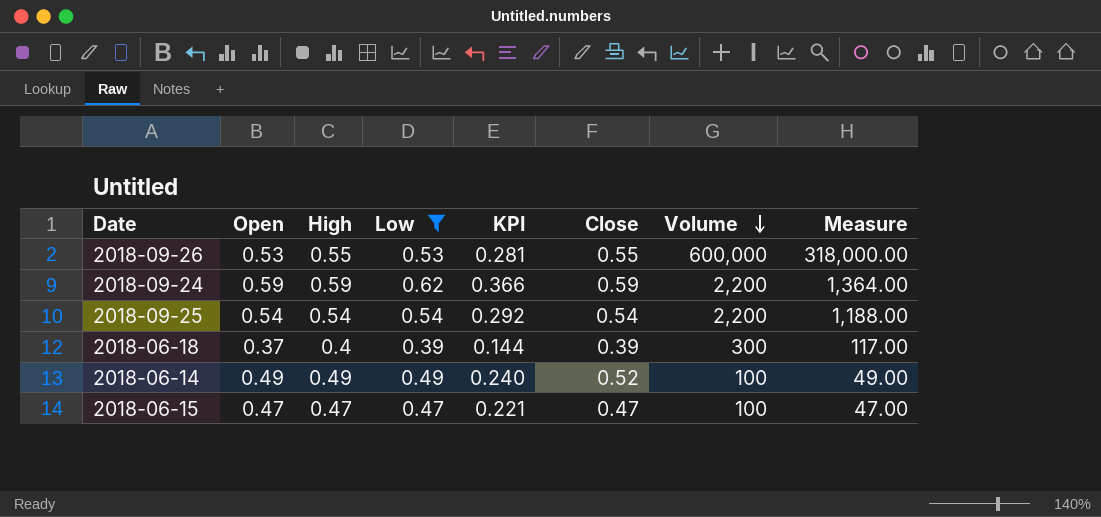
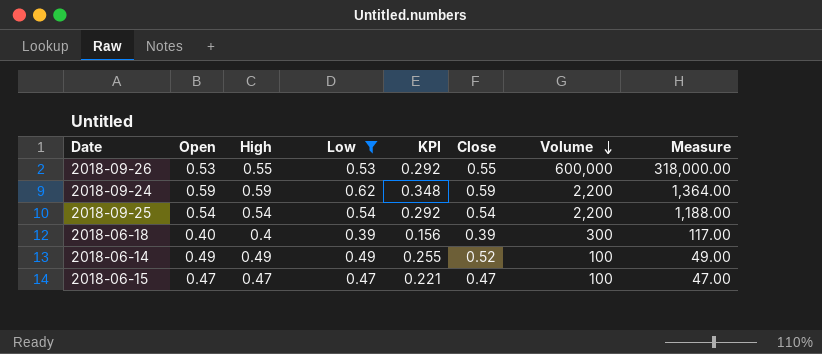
column KPI | formula: [Open] * [Low] -> [Open] * [Close]
2018-06-18 | Open: 0.37 -> 0.40

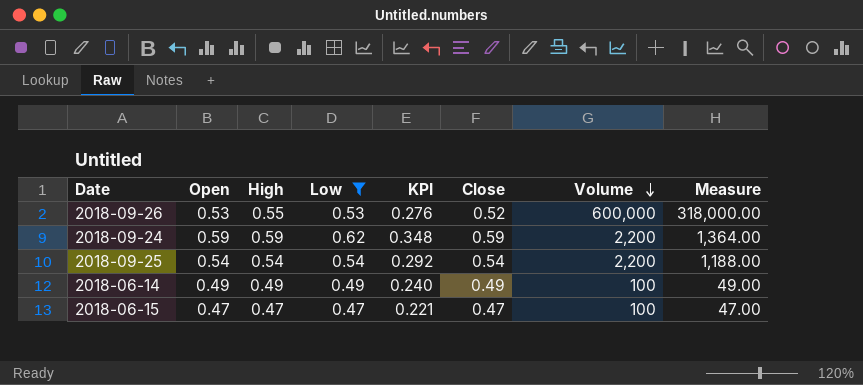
row 2018-06-18: 0.40 | 0.4 | 0.39 | 0.156 | 0.39 | 300 | 117.00 -> none
2018-09-26 | KPI: 0.292 -> 0.276
2018-09-26 | Close: 0.55 -> 0.52
2018-06-14 | KPI: 0.255 -> 0.240
2018-06-14 | Close: 0.52 -> 0.49

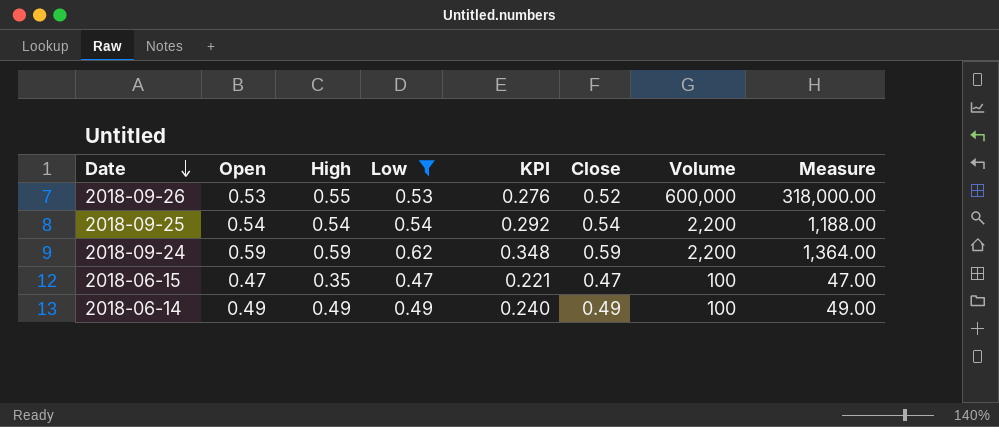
row order: Volume descending -> Date descending
2018-06-15 | High: 0.47 -> 0.35

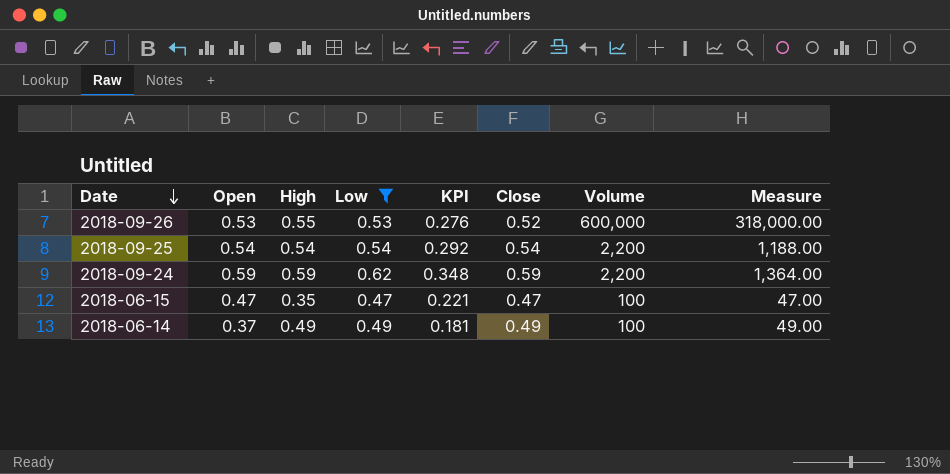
2018-06-14 | Open: 0.49 -> 0.37
2018-06-14 | KPI: 0.240 -> 0.181

